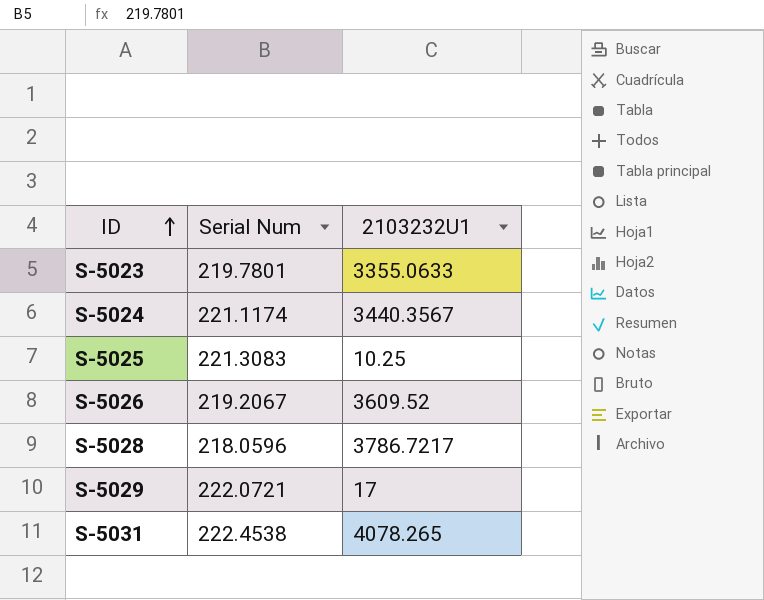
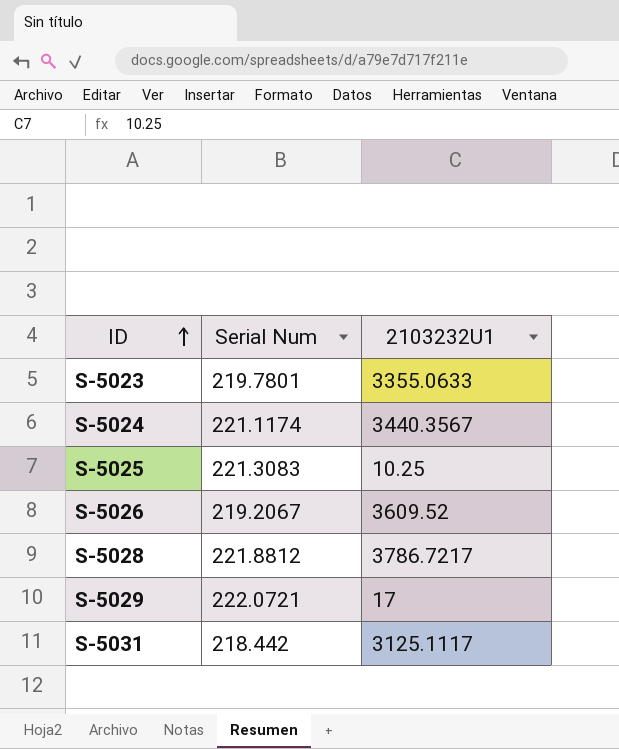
S-5028 | Serial Num: 218.0596 -> 221.8812
S-5031 | Serial Num: 222.4538 -> 218.442
S-5031 | 2103232U1: 4078.265 -> 3125.1117

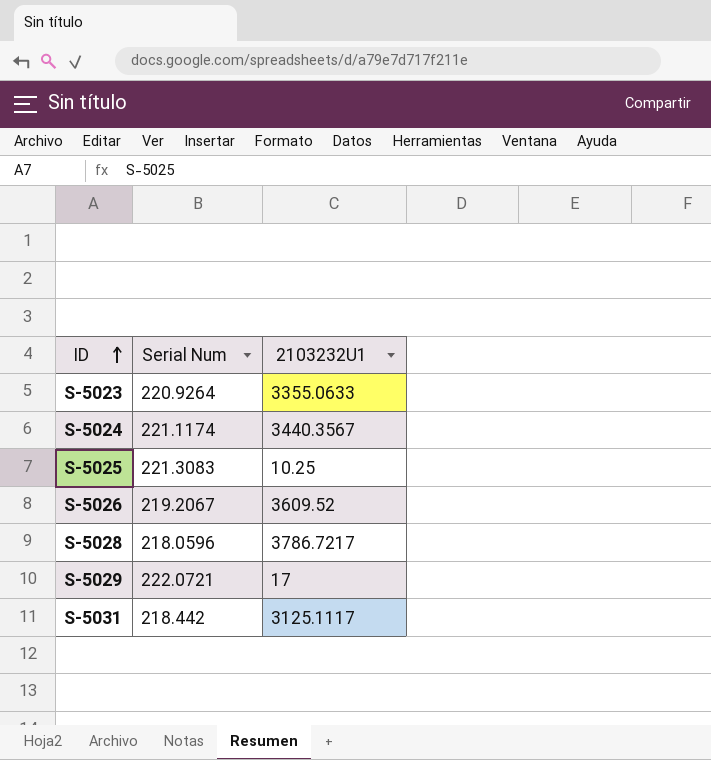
S-5023 | Serial Num: 219.7801 -> 220.9264
S-5028 | Serial Num: 221.8812 -> 218.0596

